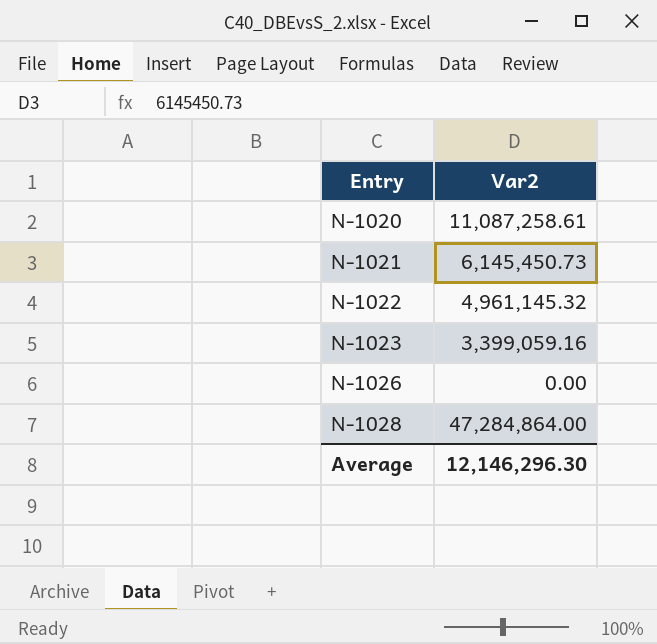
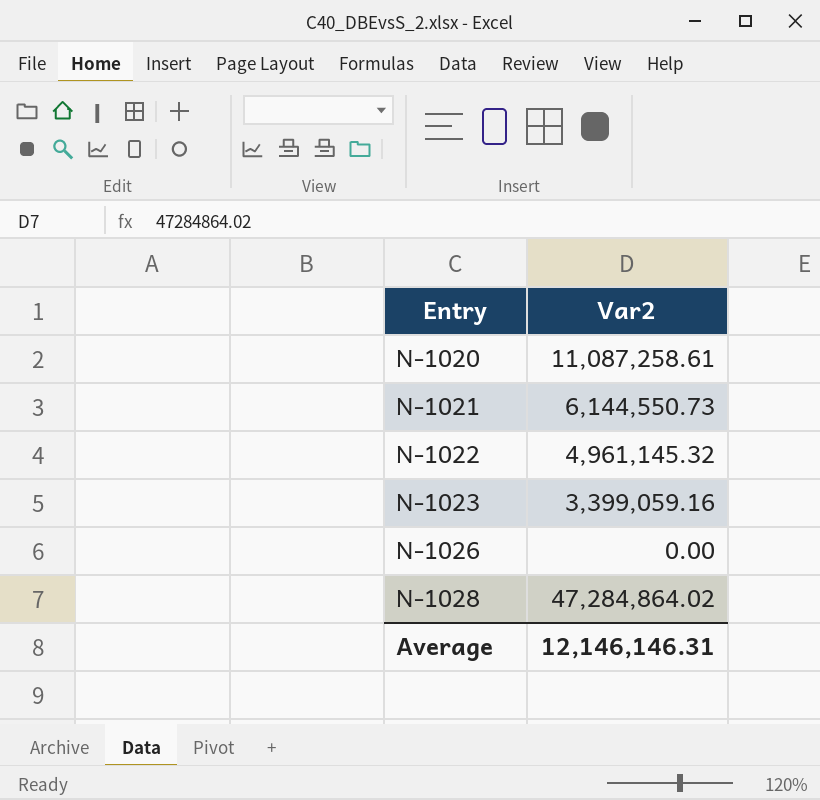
N-1021 | Var2: 6,145,450.73 -> 6,144,550.73
N-1028 | Var2: 47,284,864.00 -> 47,284,864.02
Average | Var2: 12,146,296.30 -> 12,146,146.31

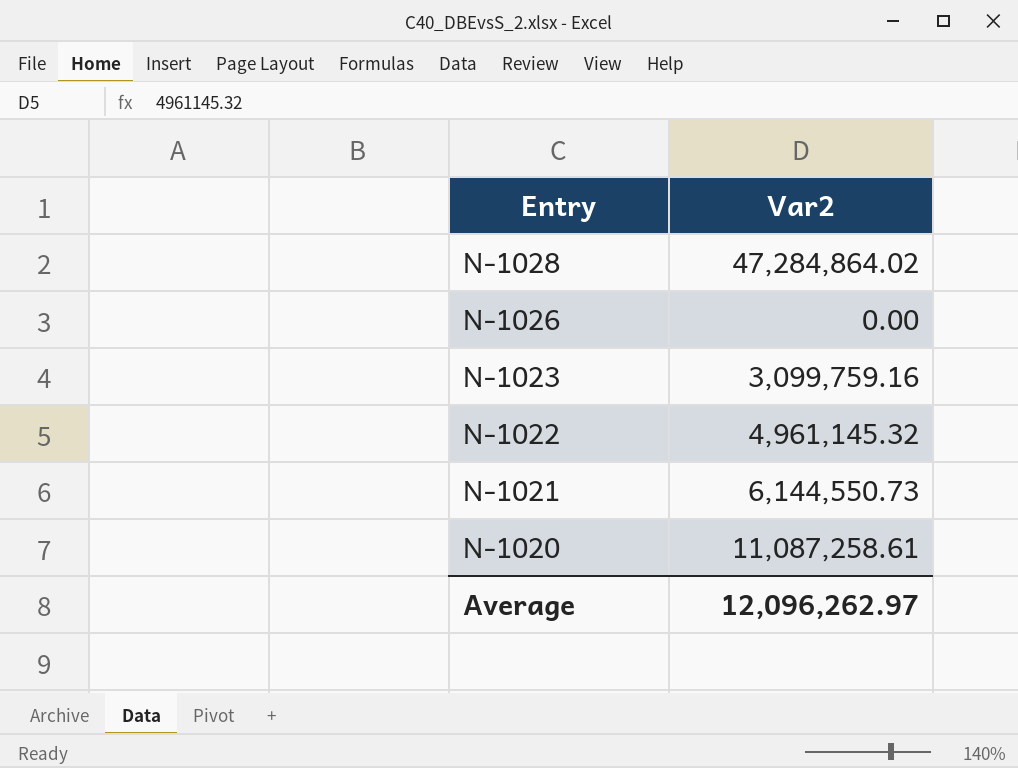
row order: Entry ascending -> Entry descending
N-1023 | Var2: 3,399,059.16 -> 3,099,759.16
Average | Var2: 12,146,146.31 -> 12,096,262.97

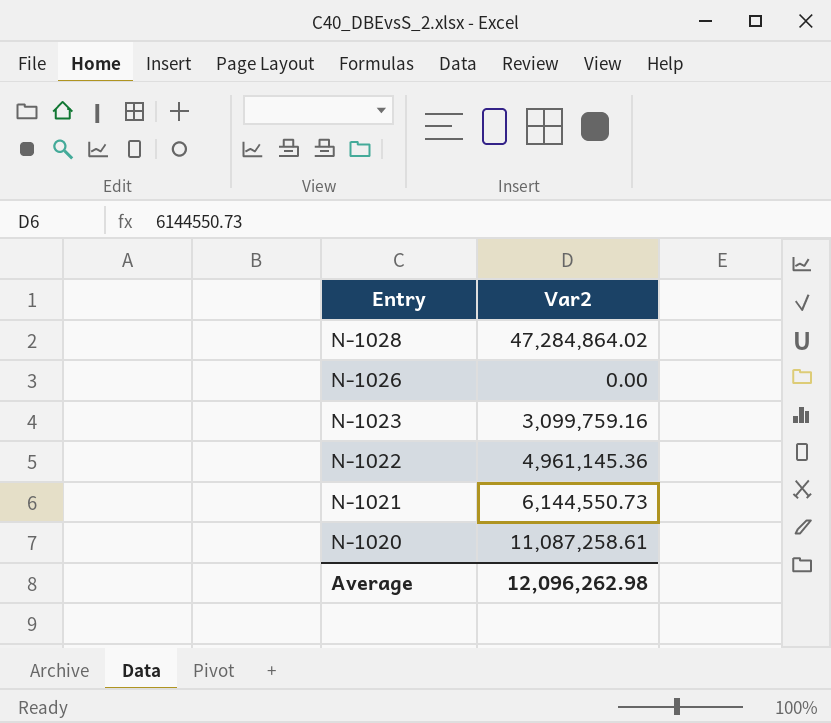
N-1022 | Var2: 4,961,145.32 -> 4,961,145.36
Average | Var2: 12,096,262.97 -> 12,096,262.98

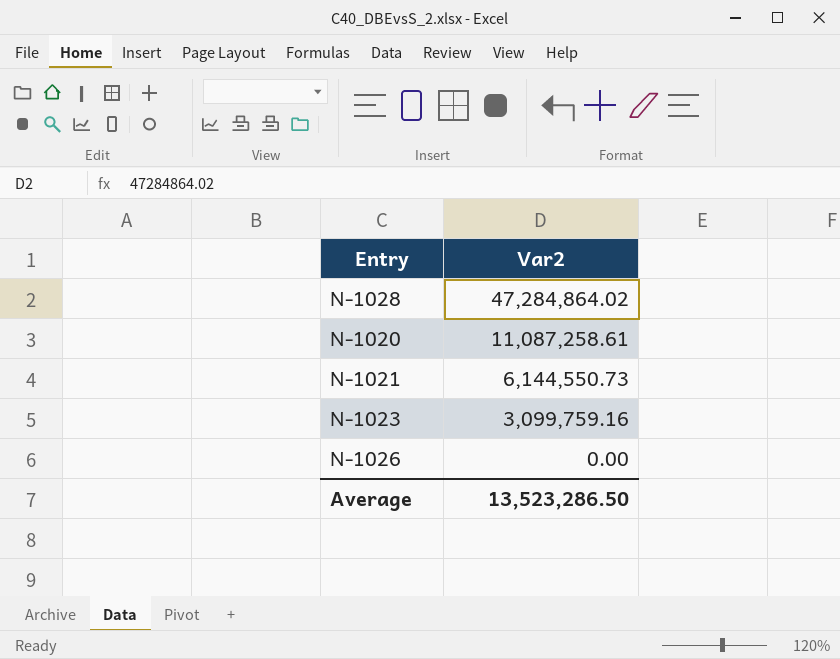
row order: Entry descending -> Var2 descending
row N-1022: 4,961,145.36 -> none
Average | Var2: 12,096,262.98 -> 13,523,286.50

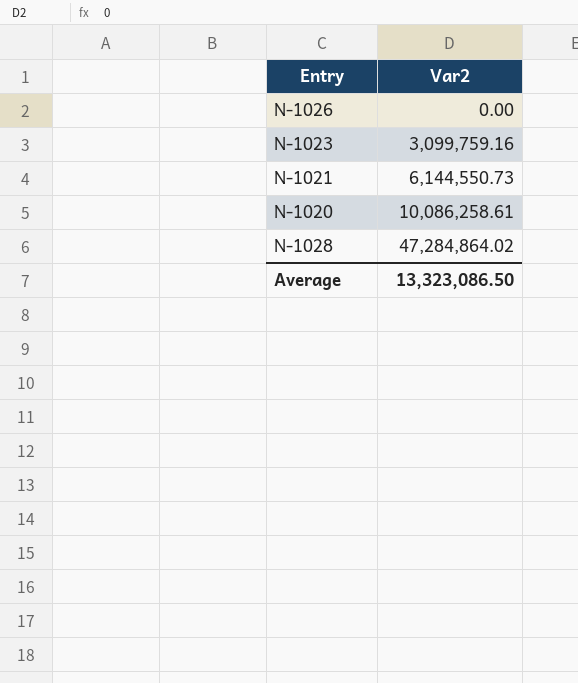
row order: Var2 descending -> Var2 ascending
N-1020 | Var2: 11,087,258.61 -> 10,086,258.61
Average | Var2: 13,523,286.50 -> 13,323,086.50

